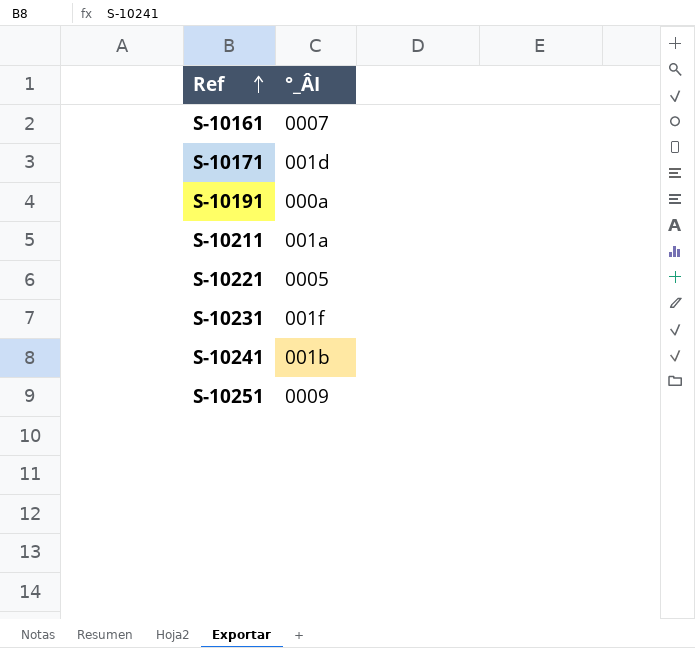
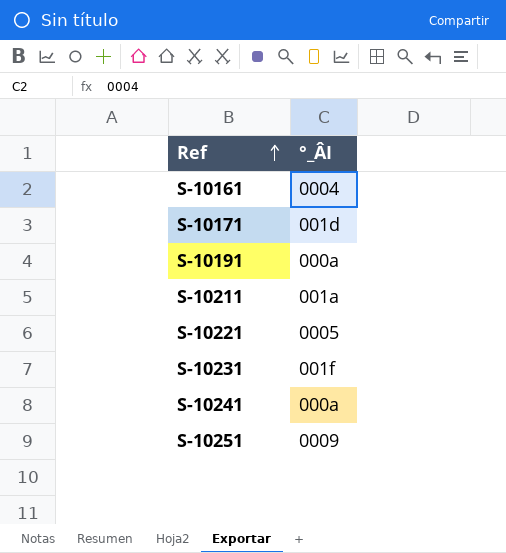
S-10161 | °_ÂI: 0007 -> 0004
S-10241 | °_ÂI: 001b -> 000a

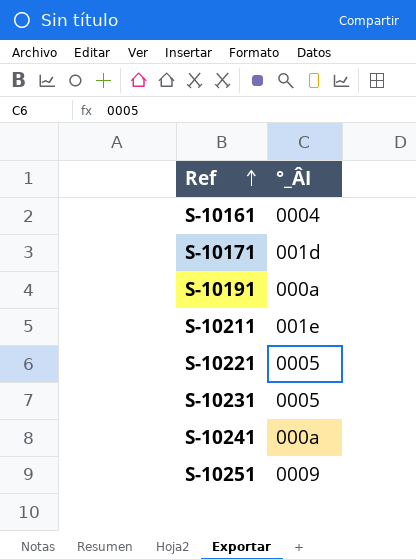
S-10211 | °_ÂI: 001a -> 001e
S-10231 | °_ÂI: 001f -> 0005

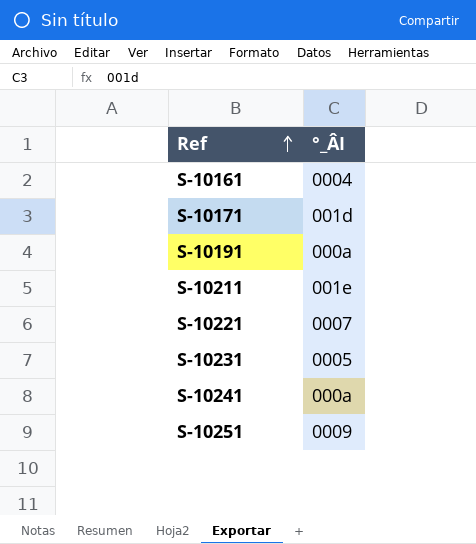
S-10221 | °_ÂI: 0005 -> 0007

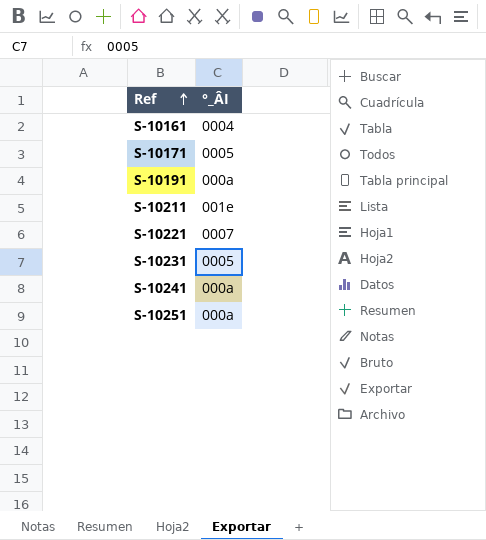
S-10171 | °_ÂI: 001d -> 0005
S-10251 | °_ÂI: 0009 -> 000a

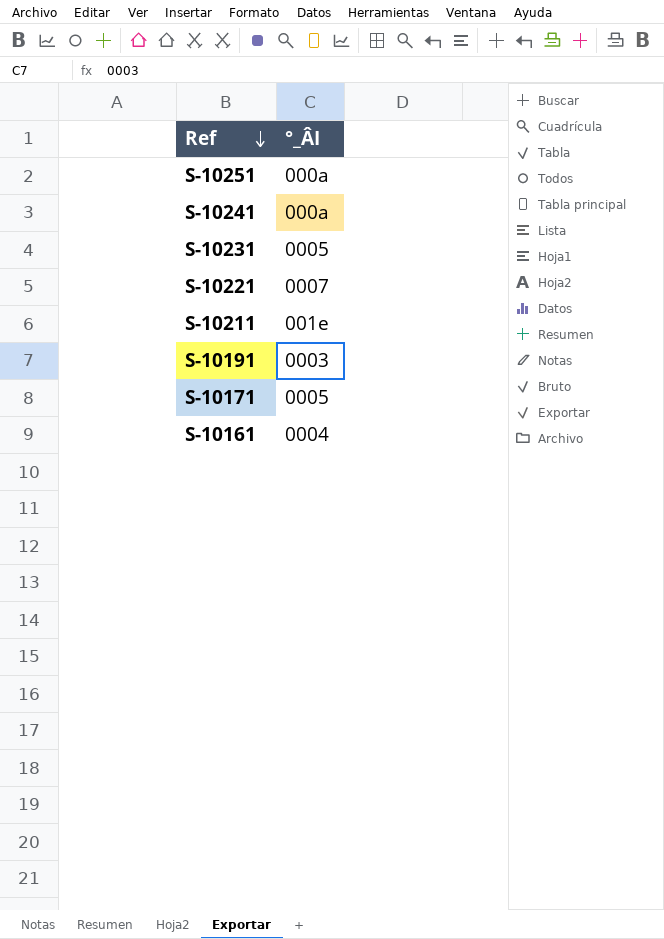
row order: Ref ascending -> Ref descending
S-10191 | °_ÂI: 000a -> 0003

